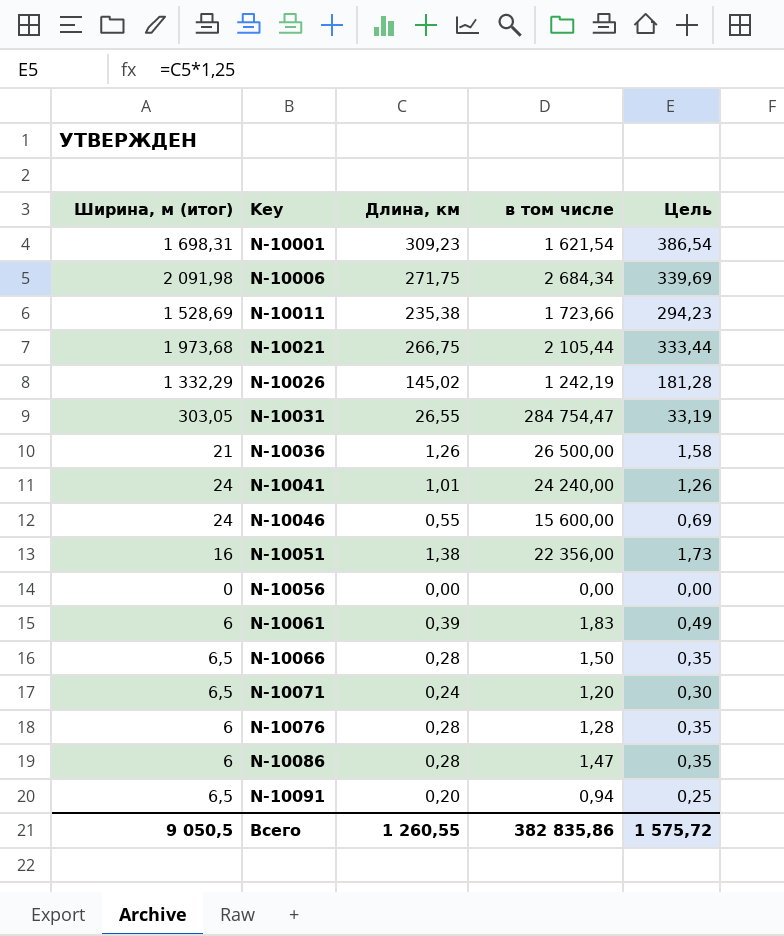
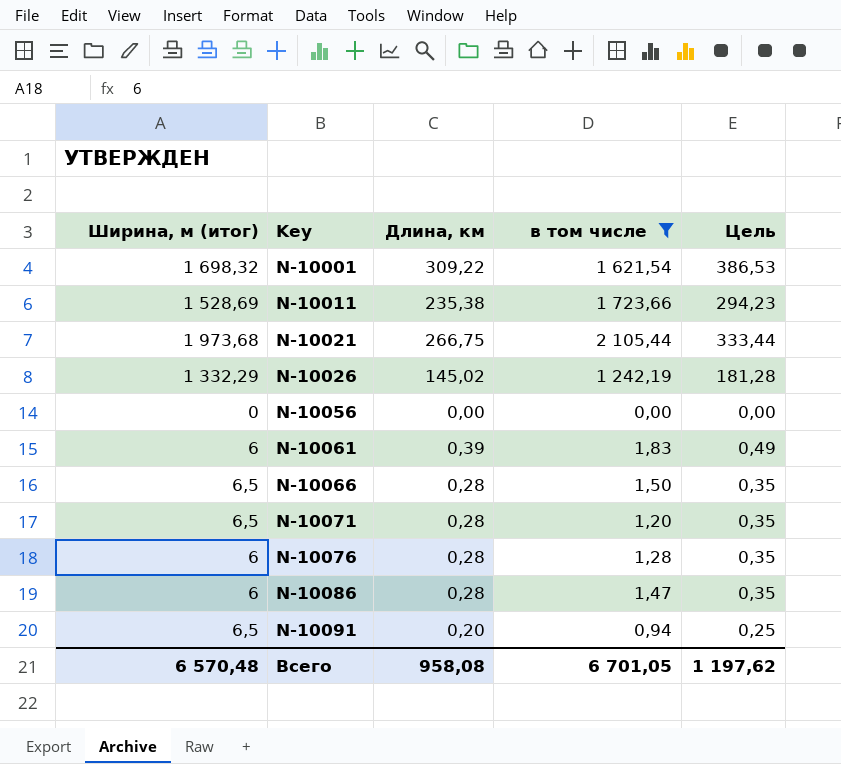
filter: none -> в том числе <= 2 105,44
N-10001 | Ширина, м (итог): 1 698,31 -> 1 698,32
N-10001 | Длина, км: 309,23 -> 309,22
N-10001 | Цель: 386,54 -> 386,53
N-10071 | Длина, км: 0,24 -> 0,28
N-10071 | Цель: 0,30 -> 0,35
Всего | Ширина, м (итог): 9 050,5 -> 6 570,48
Всего | Длина, км: 1 260,55 -> 958,08
Всего | в том числе: 382 835,86 -> 6 701,05
Всего | Цель: 1 575,72 -> 1 197,62

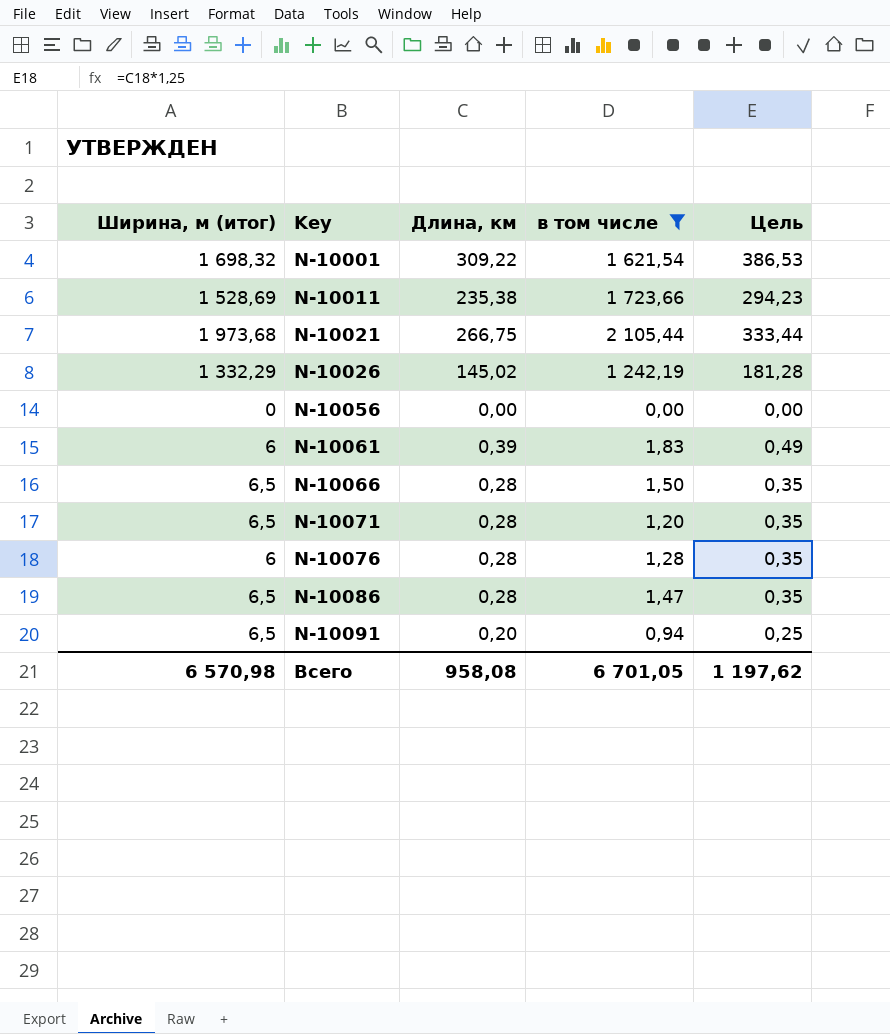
N-10086 | Ширина, м (итог): 6 -> 6,5
Всего | Ширина, м (итог): 6 570,48 -> 6 570,98

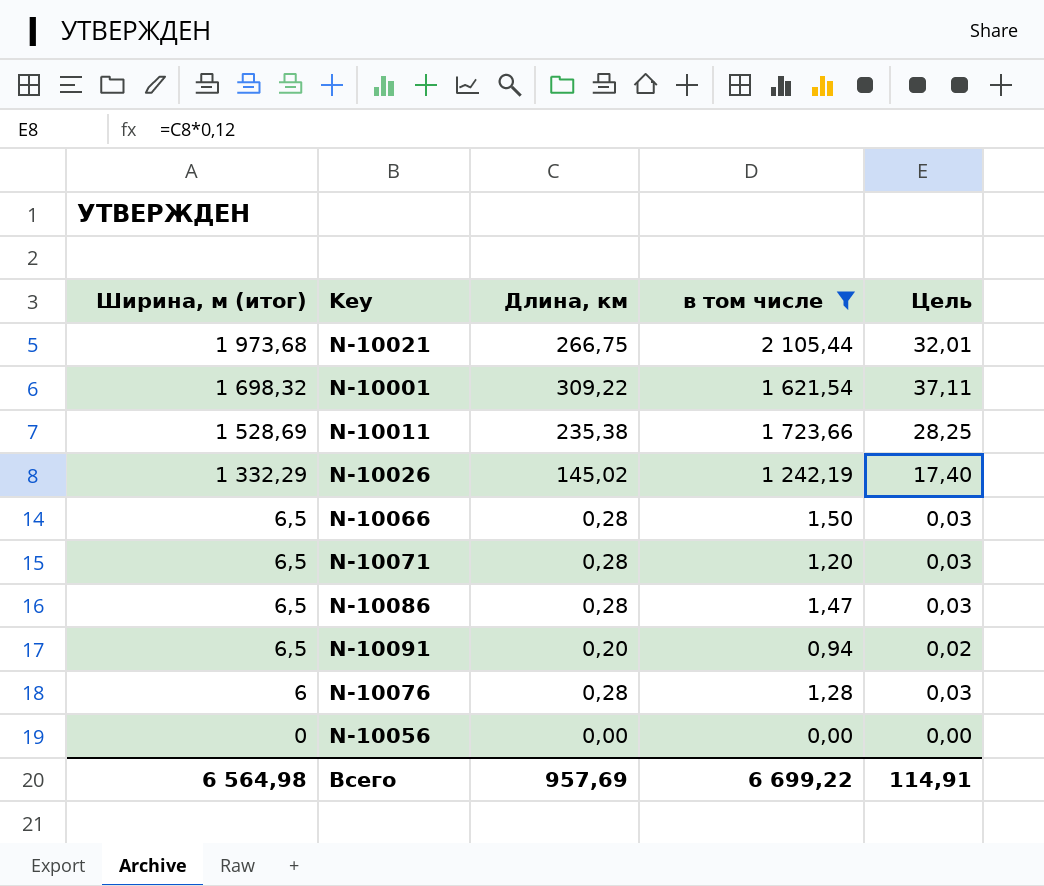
row order: Key ascending -> Ширина, м (итог) descending
column Цель | formula: [Длина, км] * 1,25 -> [Длина, км] * 0,12
row N-10061: 6 | 0,39 | 1,83 | 0,49 -> none
Всего | Ширина, м (итог): 6 570,98 -> 6 564,98
Всего | Длина, км: 958,08 -> 957,69
Всего | в том числе: 6 701,05 -> 6 699,22
Всего | Цель: 1 197,62 -> 114,91

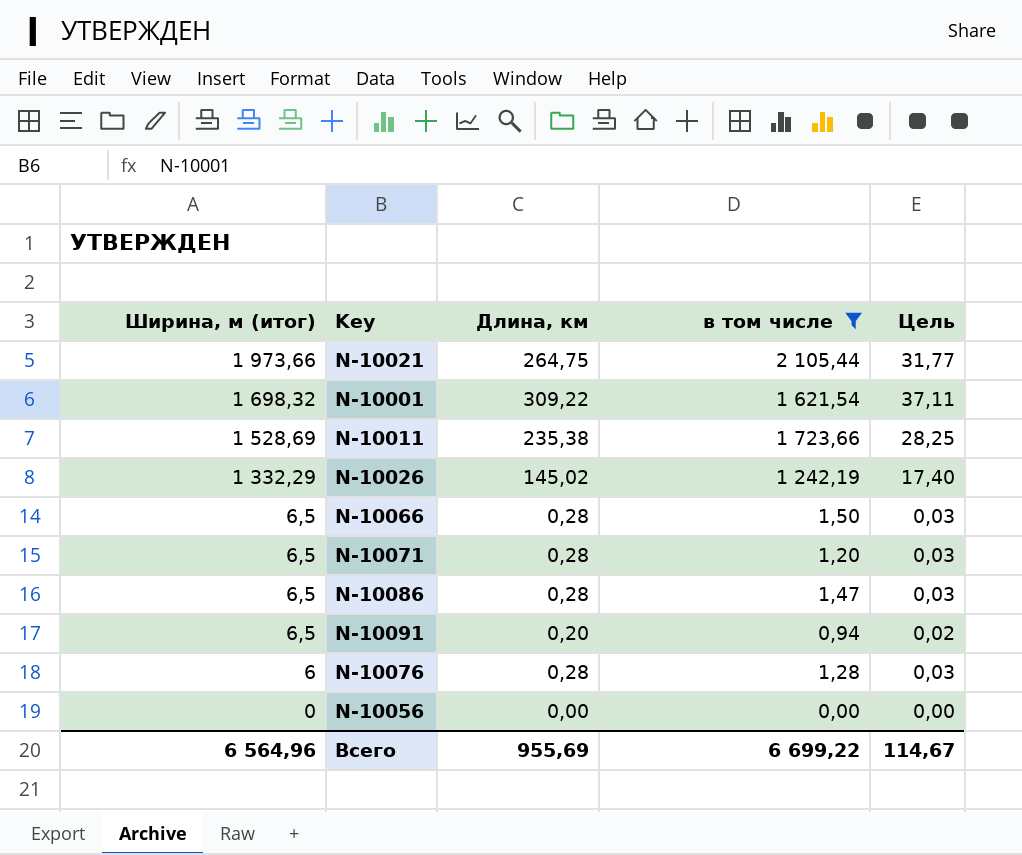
N-10021 | Ширина, м (итог): 1 973,68 -> 1 973,66
N-10021 | Длина, км: 266,75 -> 264,75
N-10021 | Цель: 32,01 -> 31,77
Всего | Ширина, м (итог): 6 564,98 -> 6 564,96
Всего | Длина, км: 957,69 -> 955,69
Всего | Цель: 114,91 -> 114,67

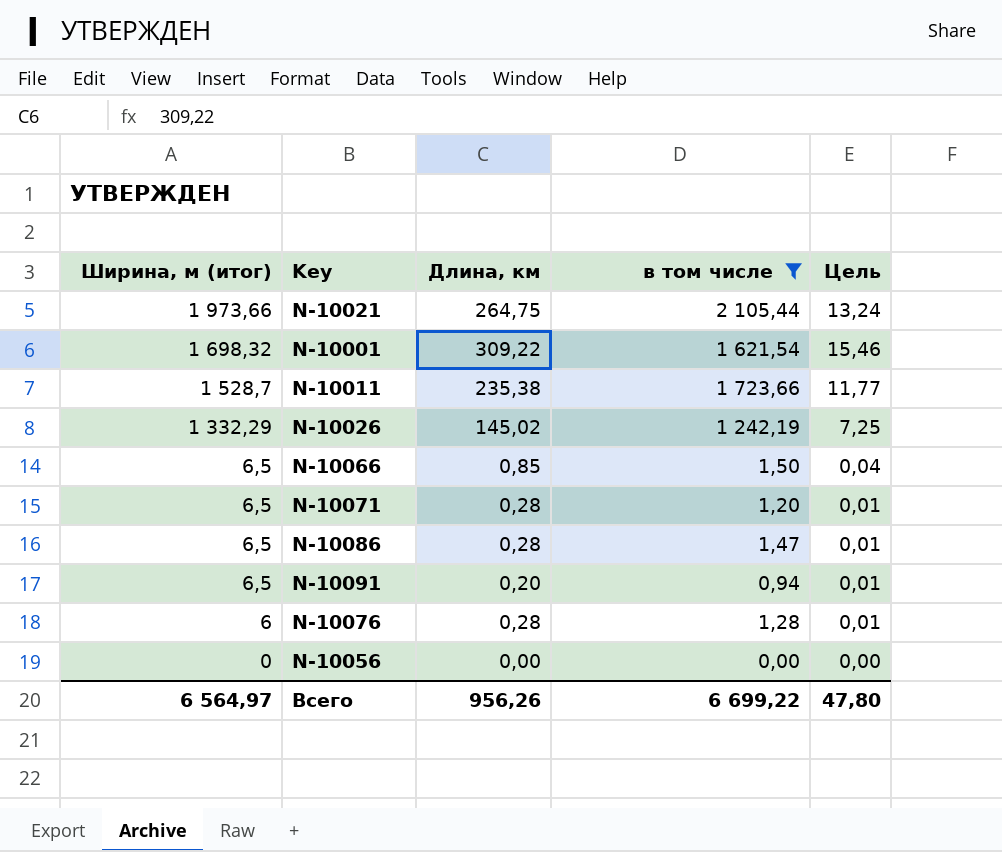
column Цель | formula: [Длина, км] * 0,12 -> [Длина, км] * 0,05
N-10011 | Ширина, м (итог): 1 528,69 -> 1 528,7
N-10066 | Длина, км: 0,28 -> 0,85
Всего | Ширина, м (итог): 6 564,96 -> 6 564,97
Всего | Длина, км: 955,69 -> 956,26
Всего | Цель: 114,67 -> 47,80

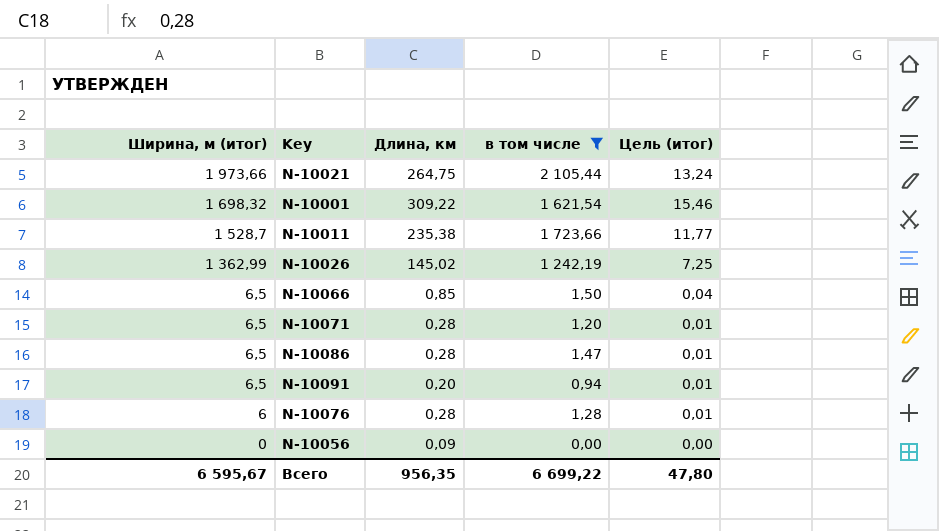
column name: Цель -> Цель (итог)
N-10026 | Ширина, м (итог): 1 332,29 -> 1 362,99
N-10056 | Длина, км: 0,00 -> 0,09
Всего | Ширина, м (итог): 6 564,97 -> 6 595,67
Всего | Длина, км: 956,26 -> 956,35

